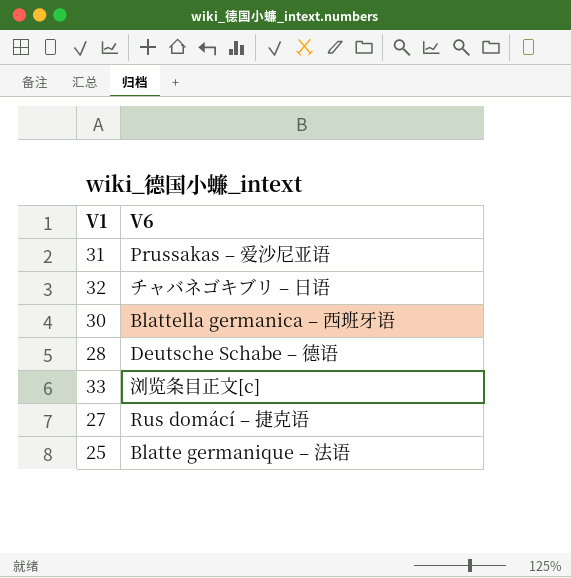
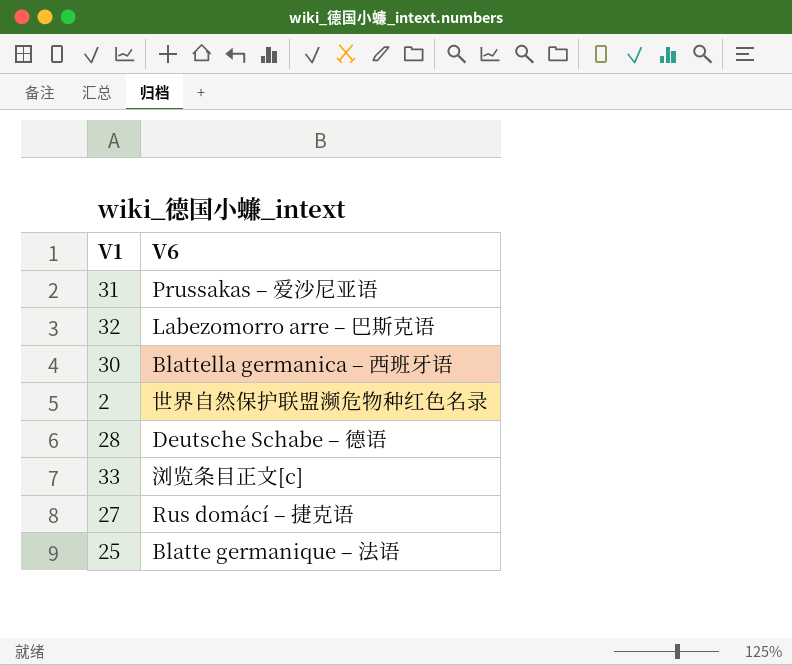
32 | V6: チャバネゴキブリ – 日语 -> Labezomorro arre – 巴斯克语
row 2: none -> 世界自然保护联盟濒危物种红色名录

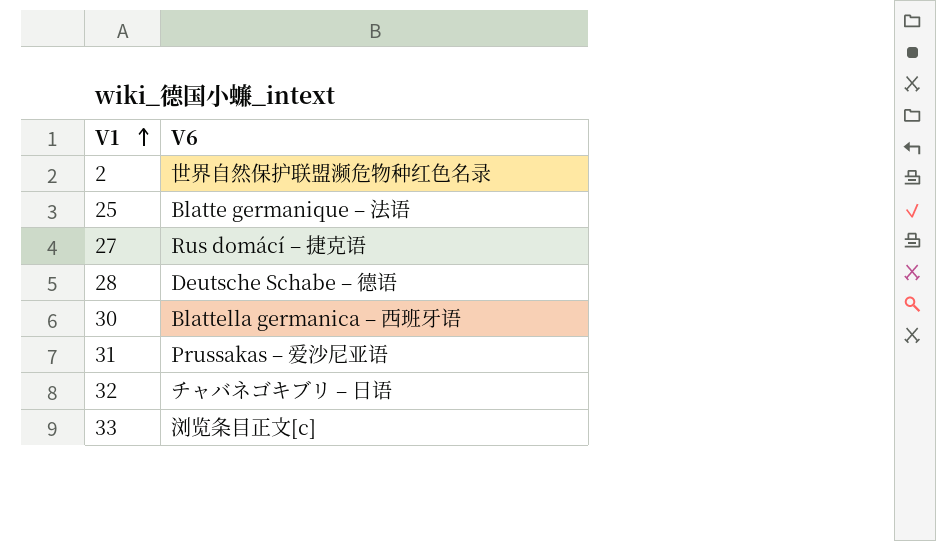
row order: none -> V1 ascending
32 | V6: Labezomorro arre – 巴斯克语 -> チャバネゴキブリ – 日语

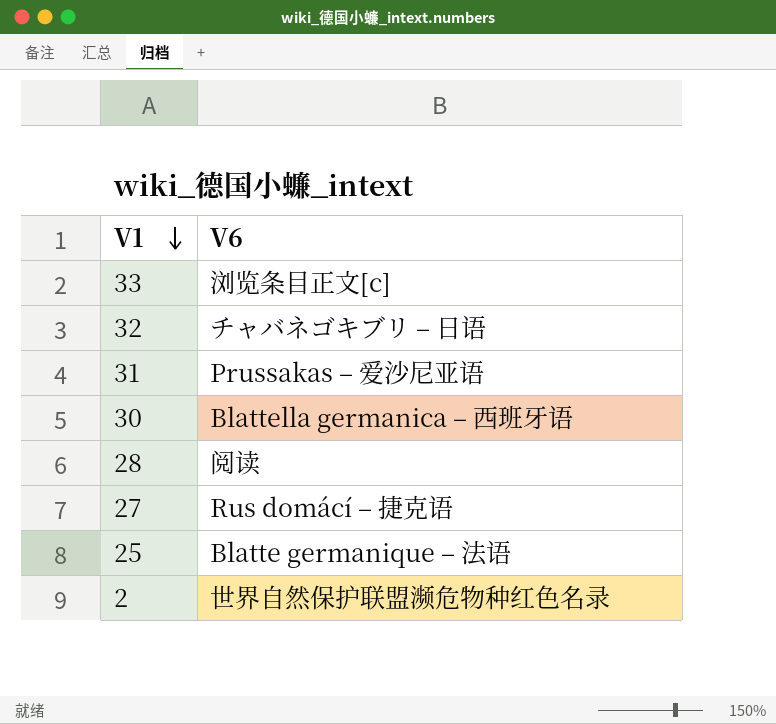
row order: V1 ascending -> V1 descending
28 | V6: Deutsche Schabe – 德语 -> 阅读

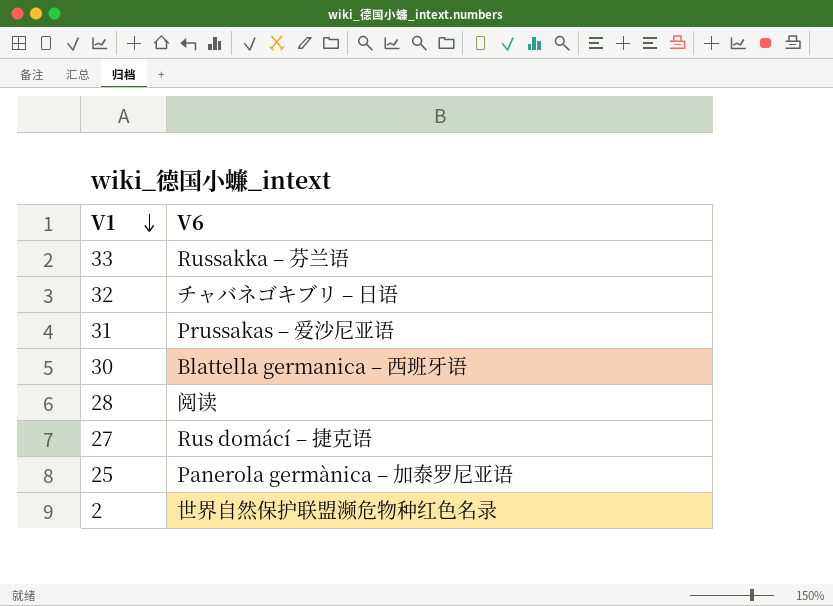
33 | V6: 浏览条目正文[c] -> Russakka – 芬兰语
25 | V6: Blatte germanique – 法语 -> Panerola germànica – 加泰罗尼亚语

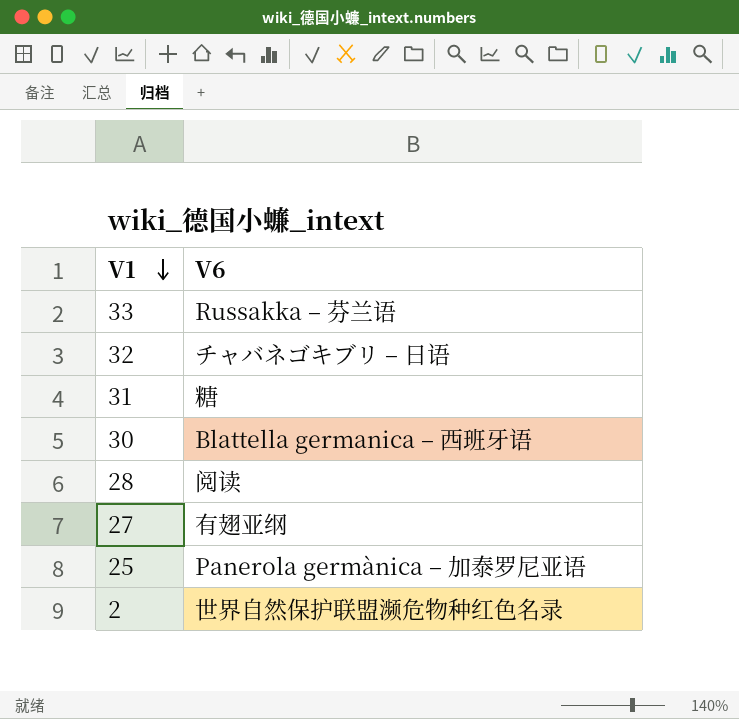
31 | V6: Prussakas – 爱沙尼亚语 -> 糖
27 | V6: Rus domácí – 捷克语 -> 有翅亚纲

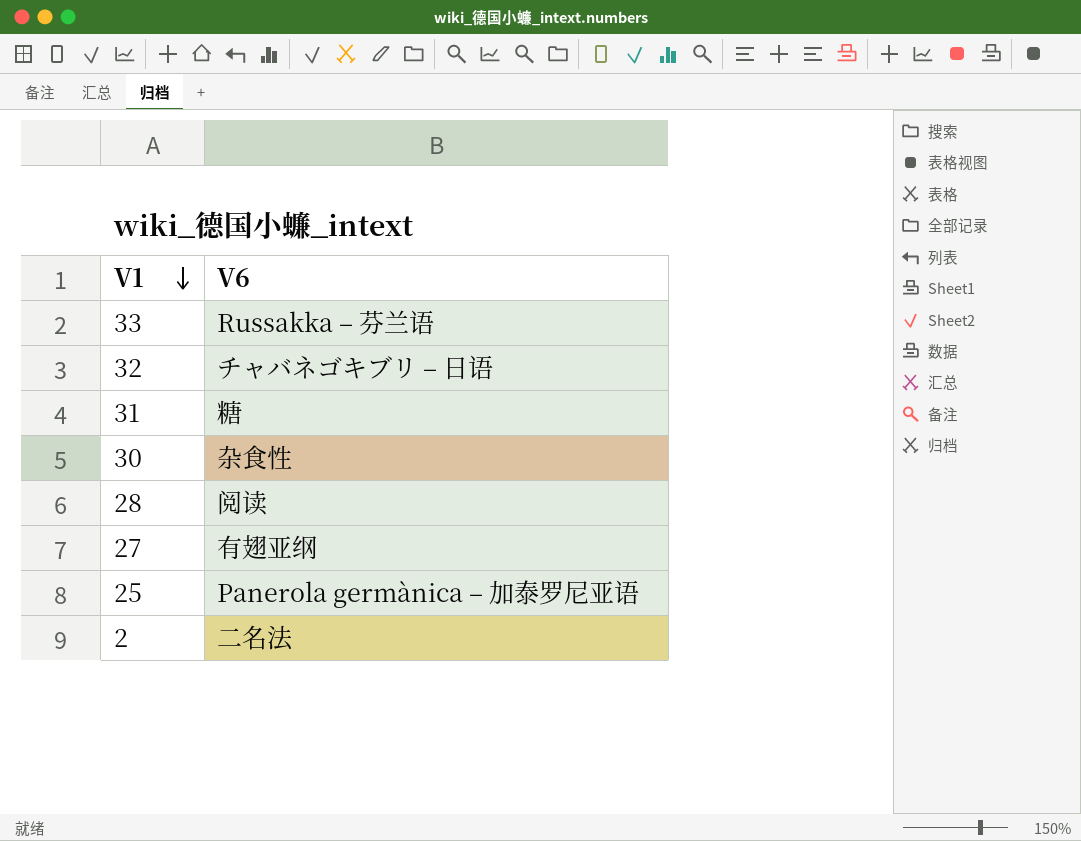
30 | V6: Blattella germanica – 西班牙语 -> 杂食性
2 | V6: 世界自然保护联盟濒危物种红色名录 -> 二名法

